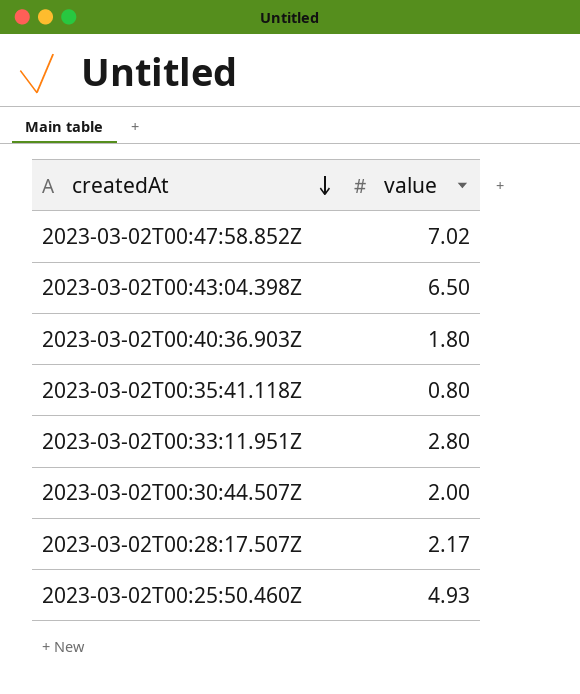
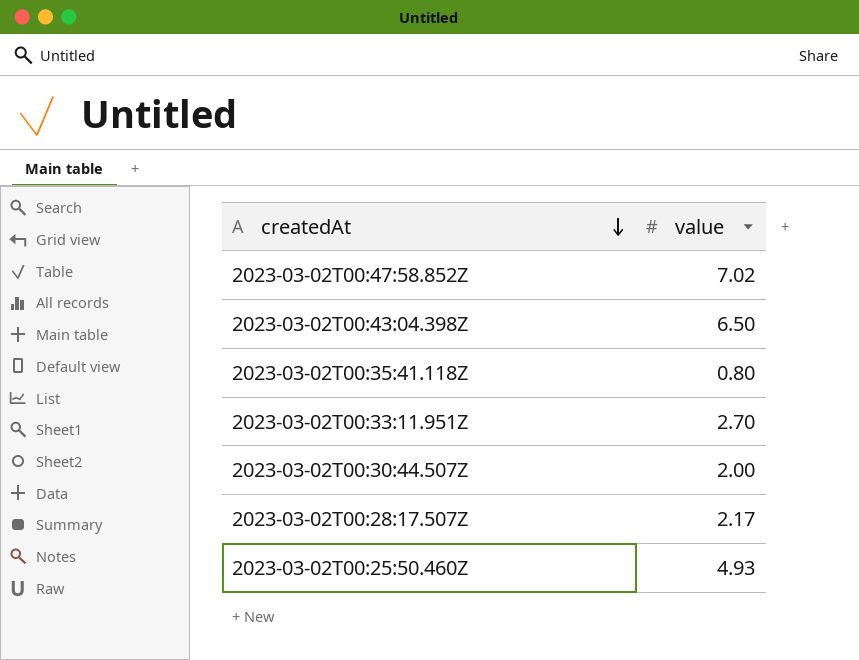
row 2023-03-02T00:40:36.903Z: 1.80 -> none
2023-03-02T00:33:11.951Z | value: 2.80 -> 2.70

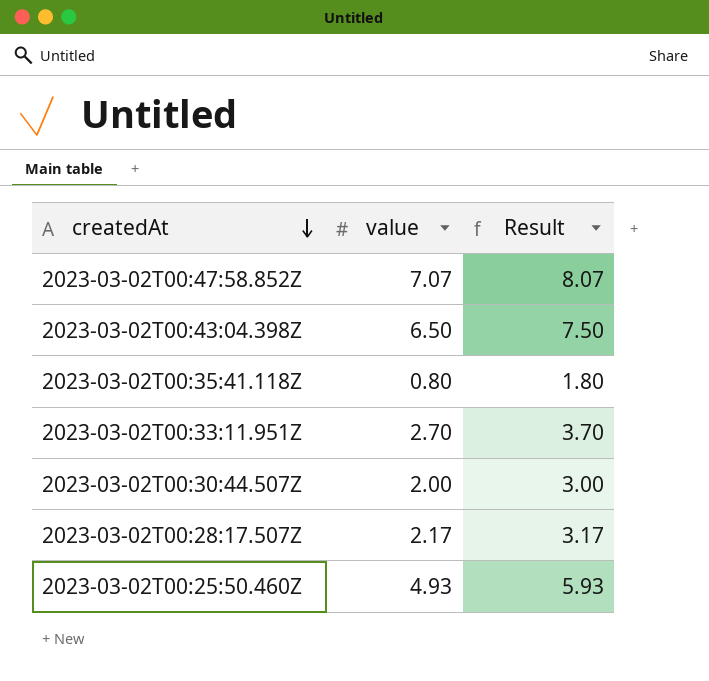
column Result | formula: none -> [value] + 1
2023-03-02T00:47:58.852Z | value: 7.02 -> 7.07

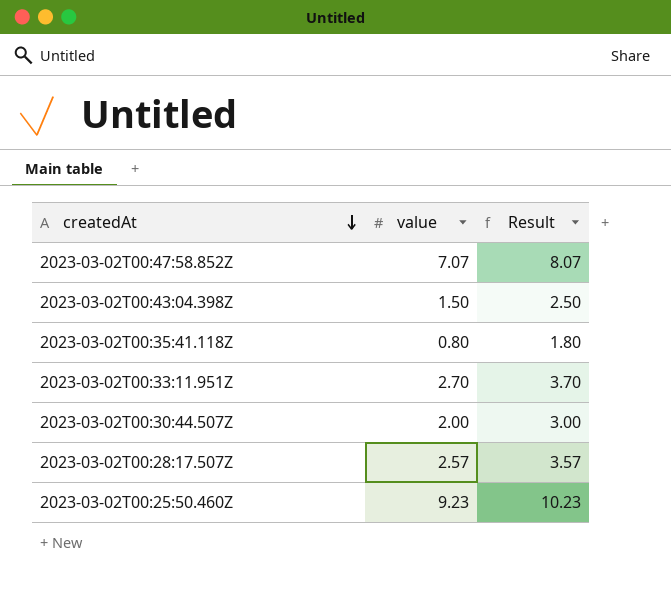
2023-03-02T00:43:04.398Z | value: 6.50 -> 1.50
2023-03-02T00:43:04.398Z | Result: 7.50 -> 2.50
2023-03-02T00:28:17.507Z | value: 2.17 -> 2.57
2023-03-02T00:28:17.507Z | Result: 3.17 -> 3.57
2023-03-02T00:25:50.460Z | value: 4.93 -> 9.23
2023-03-02T00:25:50.460Z | Result: 5.93 -> 10.23

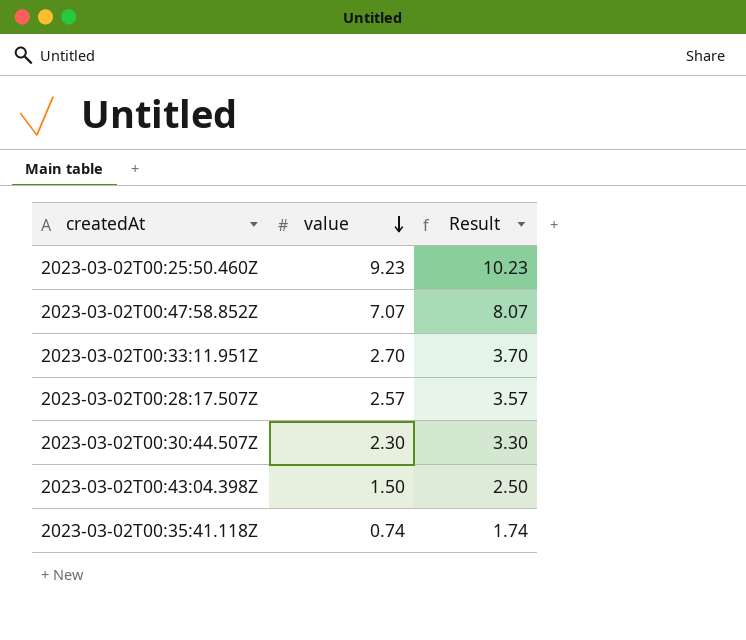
row order: createdAt descending -> value descending
2023-03-02T00:30:44.507Z | value: 2.00 -> 2.30
2023-03-02T00:30:44.507Z | Result: 3.00 -> 3.30
2023-03-02T00:35:41.118Z | value: 0.80 -> 0.74
2023-03-02T00:35:41.118Z | Result: 1.80 -> 1.74

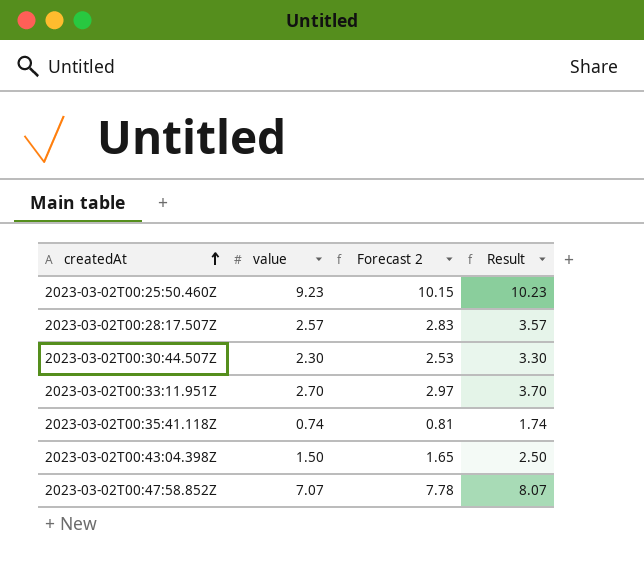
row order: value descending -> createdAt ascending
column Forecast 2 | formula: none -> [value] * 1.1

